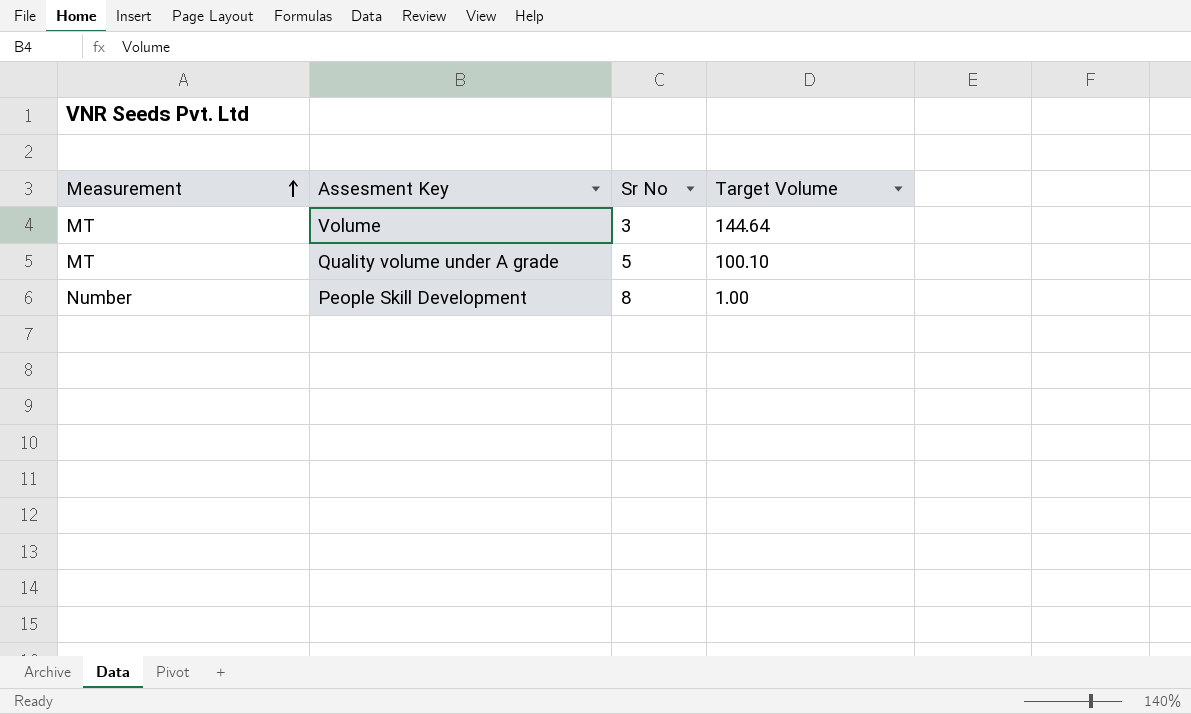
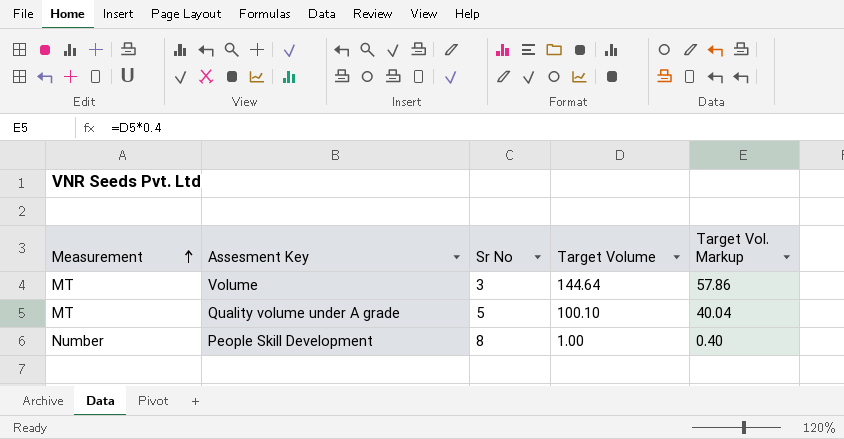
column Target Vol. Markup | formula: none -> [Target Volume] * 0.4

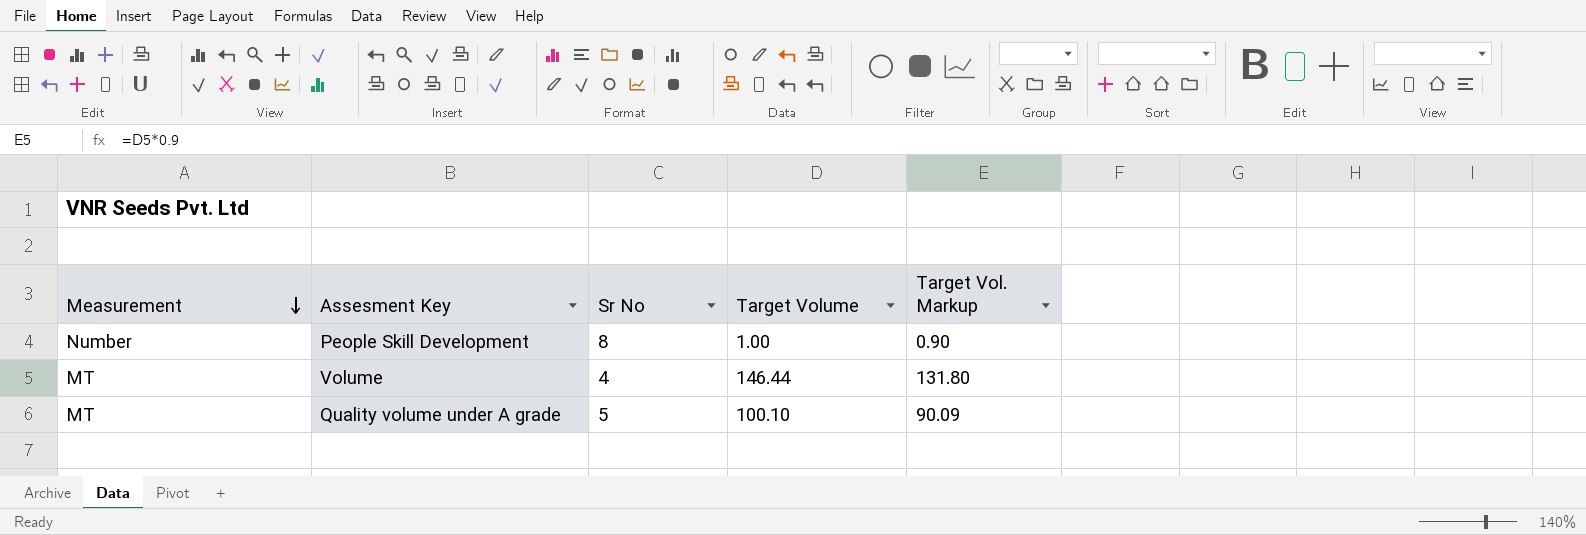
row order: Measurement ascending -> Measurement descending
column Target Vol. Markup | formula: [Target Volume] * 0.4 -> [Target Volume] * 0.9
Volume | Sr No: 3 -> 4
Volume | Target Volume: 144.64 -> 146.44

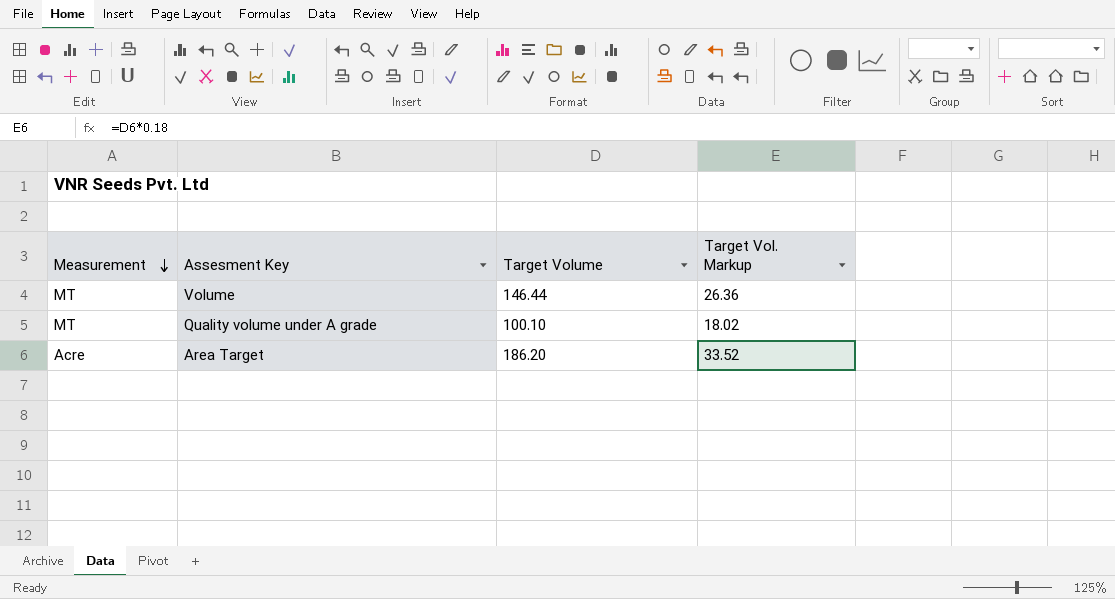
column Sr No | position: 3 -> none
column Target Vol. Markup | formula: [Target Volume] * 0.9 -> [Target Volume] * 0.18
row People Skill Development: Number | 8 | 1.00 | 0.90 -> none
row Area Target: none -> Acre | 186.20 | 33.52

